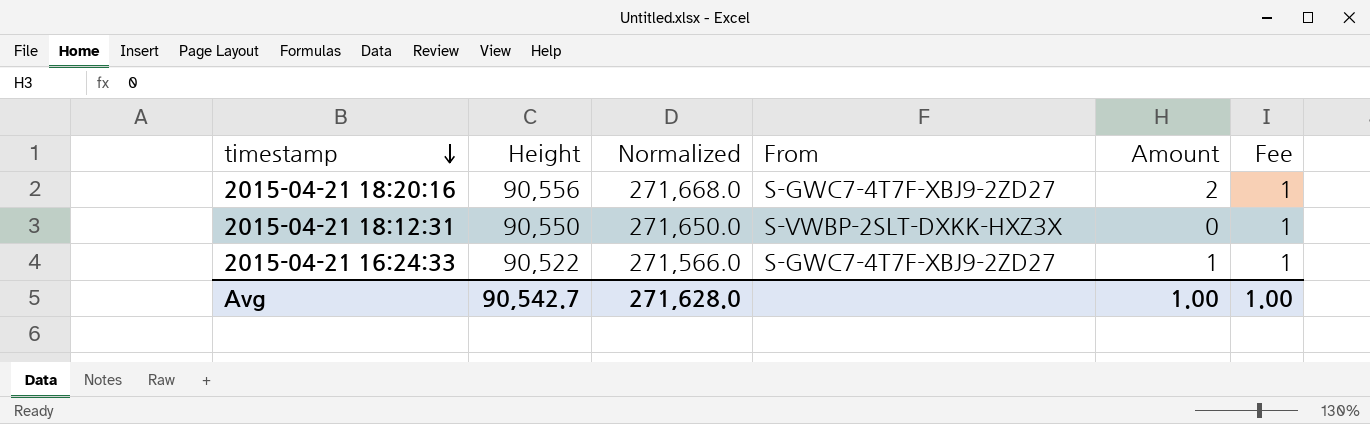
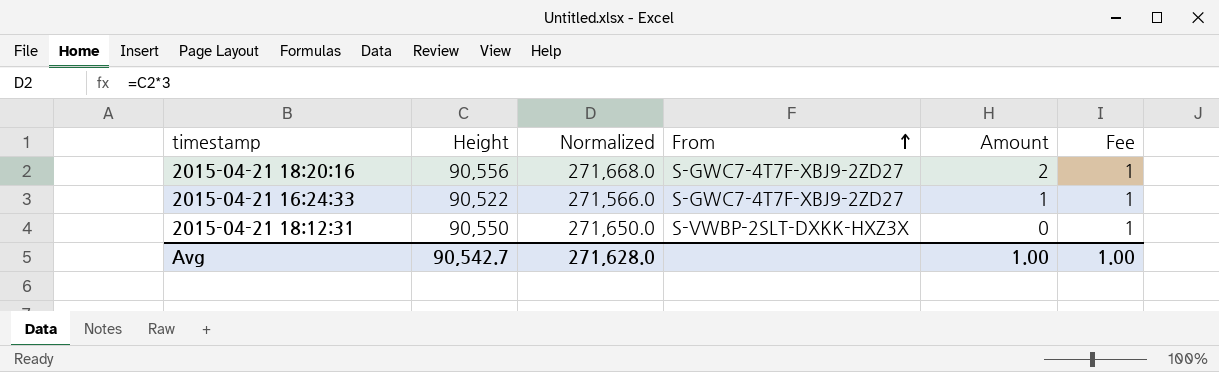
row order: timestamp descending -> From ascending

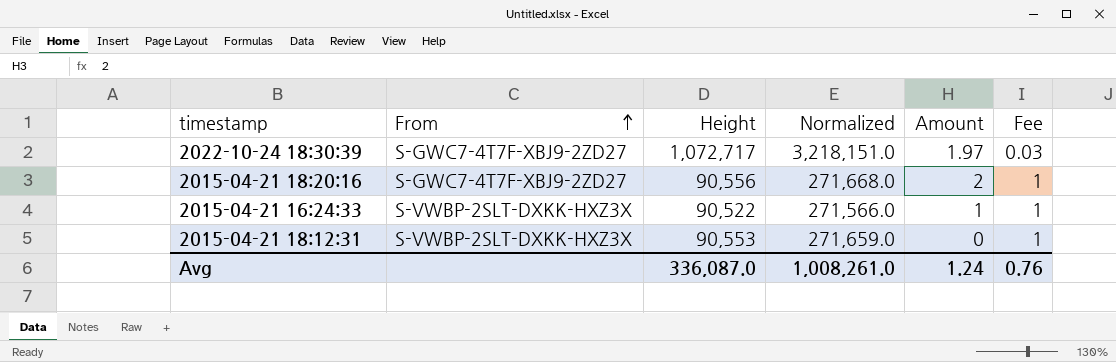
column From | position: 4 -> 2
row 2022-10-24 18:30:39: none -> S-GWC7-4T7F-XBJ9-2ZD27 | 1,072,717 | 3,218,151.0 | 1.97 | 0.03
2015-04-21 16:24:33 | From: S-GWC7-4T7F-XBJ9-2ZD27 -> S-VWBP-2SLT-DXKK-HXZ3X
2015-04-21 18:12:31 | Height: 90,550 -> 90,553
2015-04-21 18:12:31 | Normalized: 271,650.0 -> 271,659.0
Avg | Height: 90,542.7 -> 336,087.0
Avg | Normalized: 271,628.0 -> 1,008,261.0
Avg | Amount: 1.00 -> 1.24
Avg | Fee: 1.00 -> 0.76

